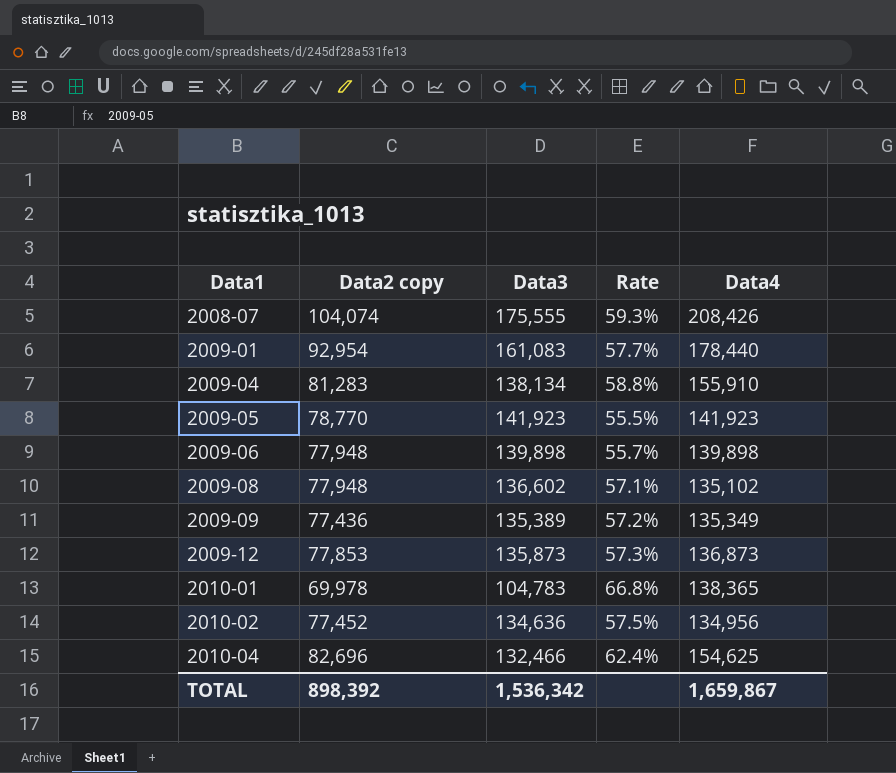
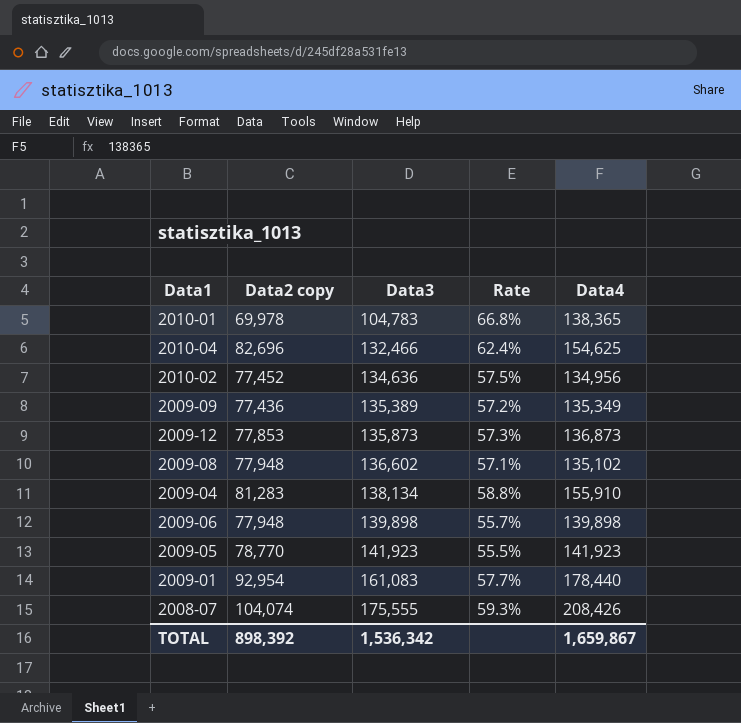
row order: Data1 ascending -> Data3 ascending

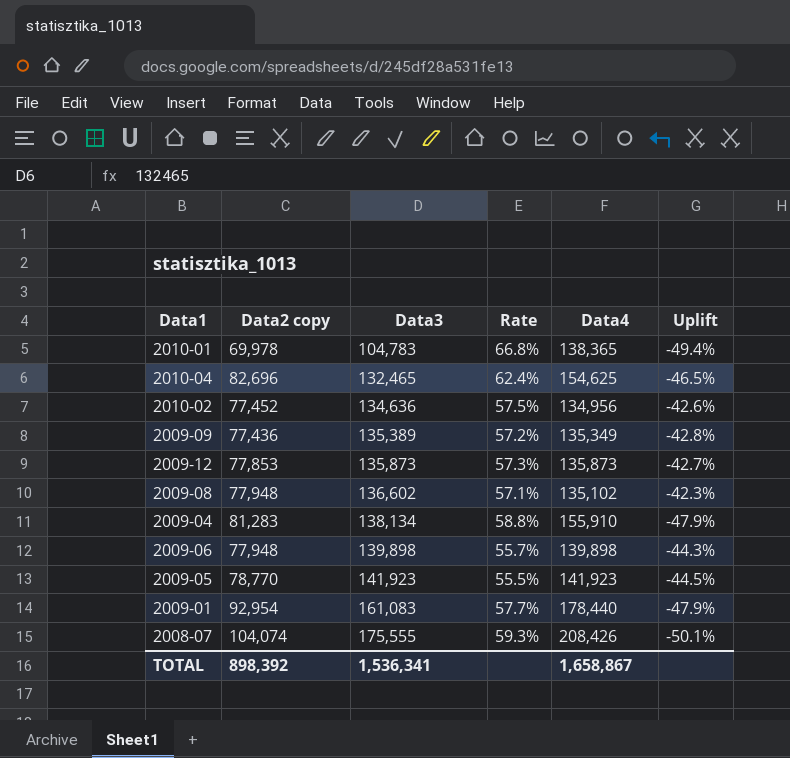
column Uplift | formula: none -> ([Data2 copy] - [Data4]) / [Data4]
2010-04 | Data3: 132,466 -> 132,465
2009-12 | Data4: 136,873 -> 135,873
TOTAL | Data3: 1,536,342 -> 1,536,341
TOTAL | Data4: 1,659,867 -> 1,658,867

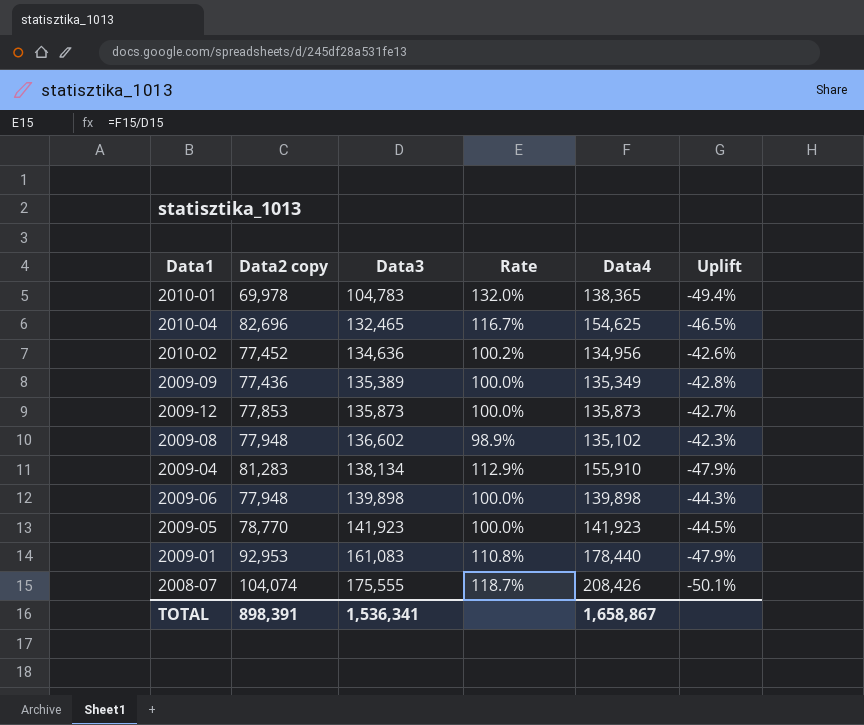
column Rate | formula: [Data2 copy] / [Data3] -> [Data4] / [Data3]
2009-01 | Data2 copy: 92,954 -> 92,953
TOTAL | Data2 copy: 898,392 -> 898,391

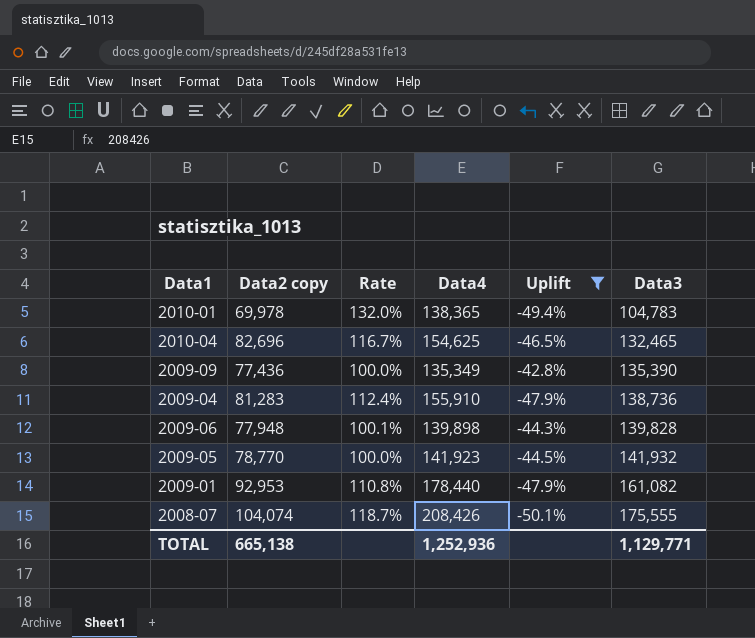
filter: none -> Uplift <= -42.8%
column Data3 | position: 3 -> 6
2009-09 | Data3: 135,389 -> 135,390
2009-04 | Rate: 112.9% -> 112.4%
2009-04 | Data3: 138,134 -> 138,736
2009-06 | Rate: 100.0% -> 100.1%
2009-06 | Data3: 139,898 -> 139,828
2009-05 | Data3: 141,923 -> 141,932
2009-01 | Data3: 161,083 -> 161,082
TOTAL | Data2 copy: 898,391 -> 665,138
TOTAL | Data4: 1,658,867 -> 1,252,936
TOTAL | Data3: 1,536,341 -> 1,129,771

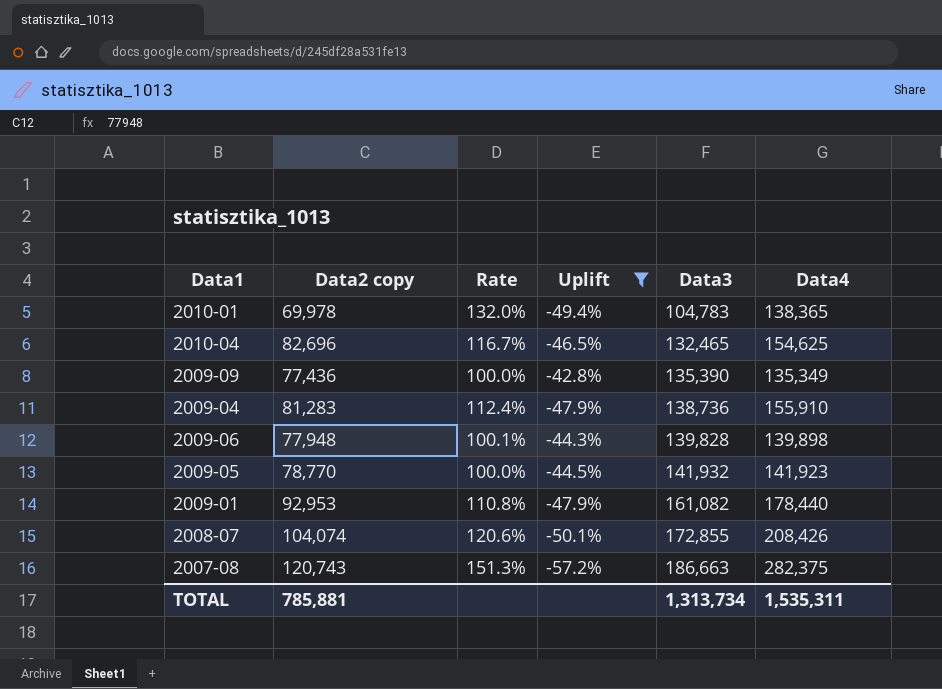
column Data4 | position: 4 -> 6
2008-07 | Rate: 118.7% -> 120.6%
2008-07 | Data3: 175,555 -> 172,855
row 2007-08: none -> 120,743 | 151.3% | -57.2% | 186,663 | 282,375
TOTAL | Data2 copy: 665,138 -> 785,881
TOTAL | Data3: 1,129,771 -> 1,313,734
TOTAL | Data4: 1,252,936 -> 1,535,311

